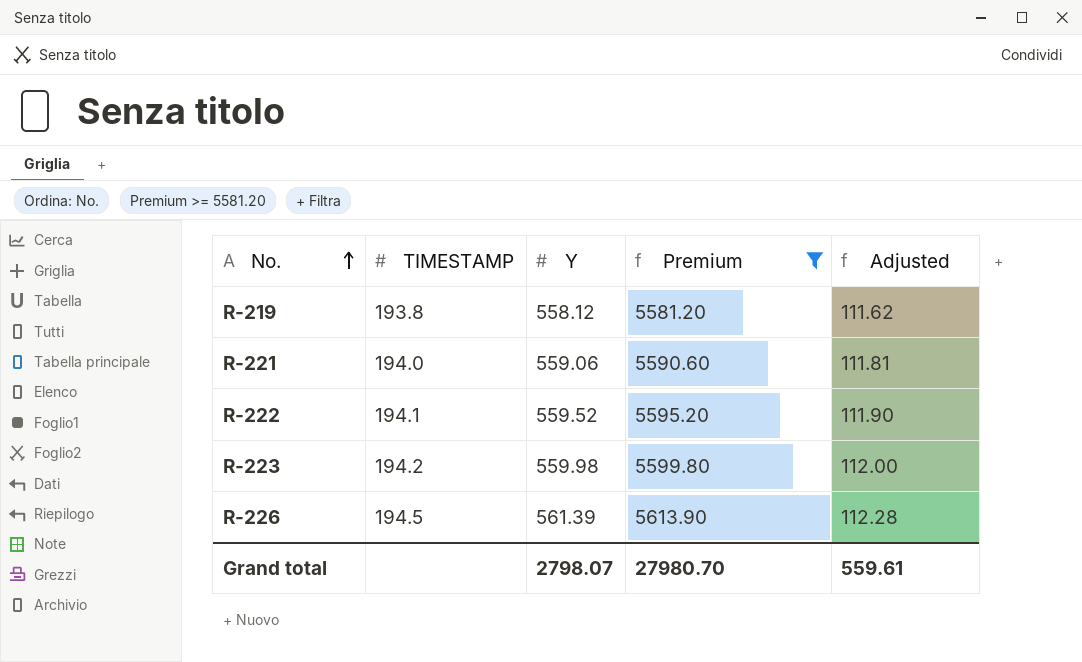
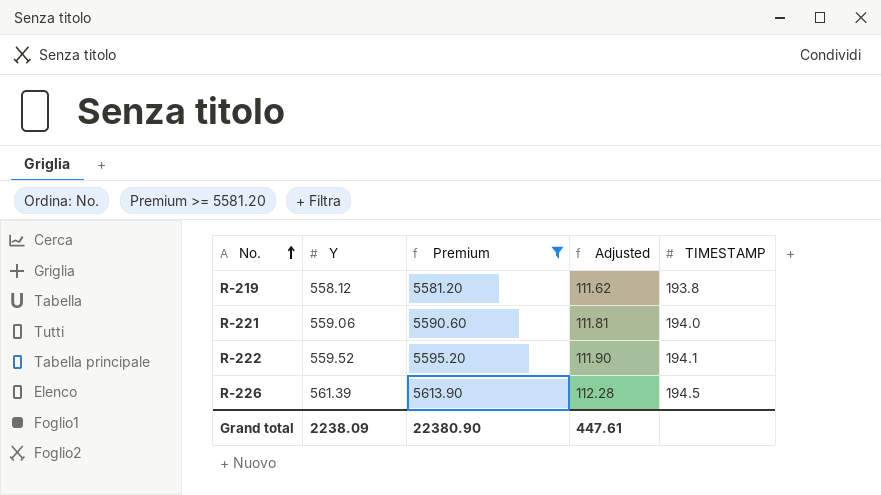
column TIMESTAMP | position: 2 -> 5
row R-223: 194.2 | 559.98 | 5599.80 | 112.00 -> none
Grand total | Y: 2798.07 -> 2238.09
Grand total | Premium: 27980.70 -> 22380.90
Grand total | Adjusted: 559.61 -> 447.61

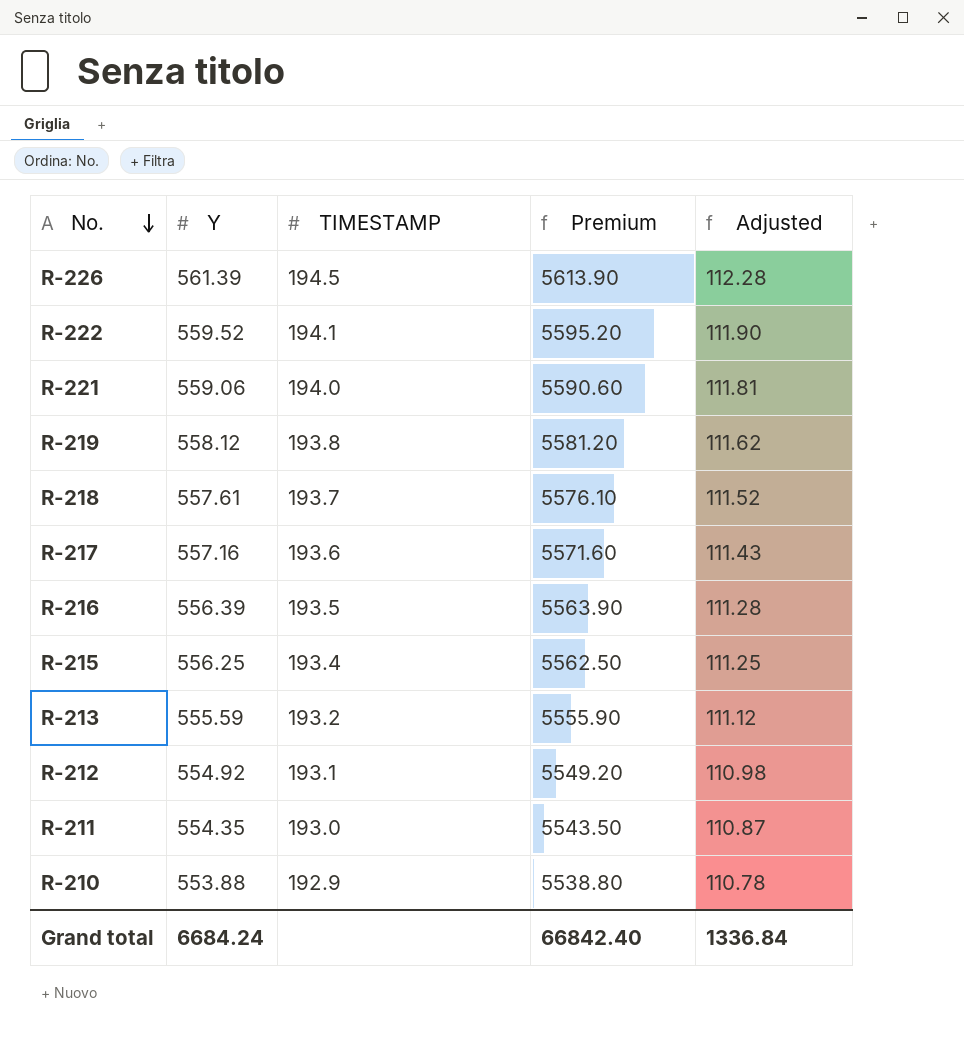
filter: Premium >= 5581.20 -> none
row order: No. ascending -> No. descending
column TIMESTAMP | position: 5 -> 3
Grand total | Y: 2238.09 -> 6684.24
Grand total | Premium: 22380.90 -> 66842.40
Grand total | Adjusted: 447.61 -> 1336.84

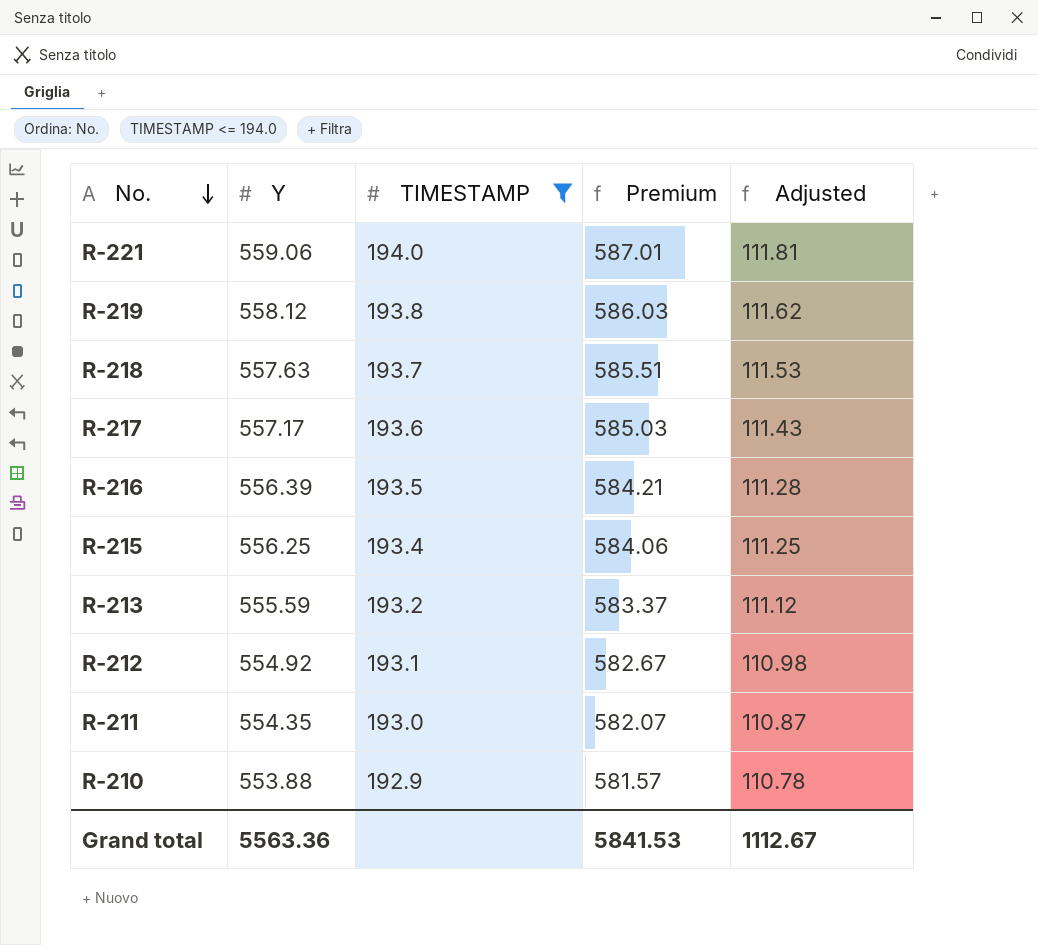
filter: none -> TIMESTAMP <= 194.0
column Premium | formula: [Y] * 10 -> [Y] * 1.05
R-218 | Y: 557.61 -> 557.63
R-218 | Adjusted: 111.52 -> 111.53
R-217 | Y: 557.16 -> 557.17
Grand total | Y: 6684.24 -> 5563.36
Grand total | Premium: 66842.40 -> 5841.53
Grand total | Adjusted: 1336.84 -> 1112.67

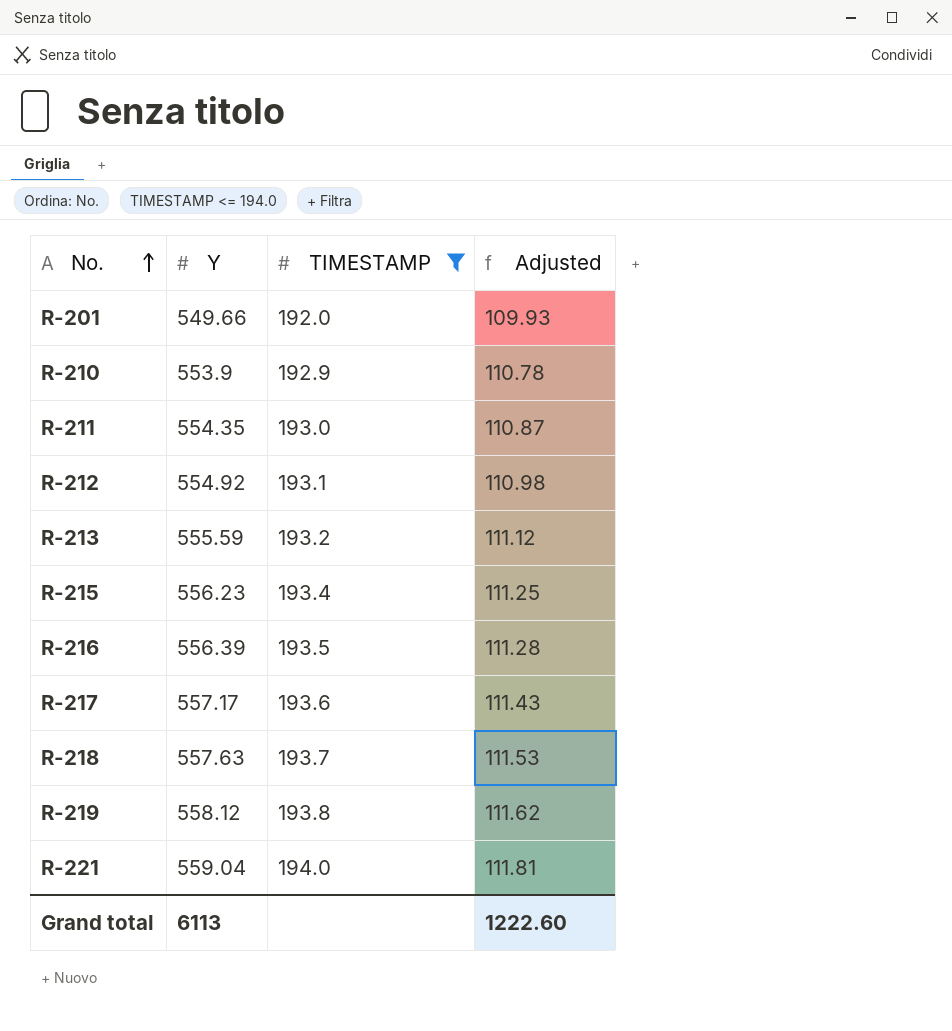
row order: No. descending -> No. ascending
column Premium | formula: [Y] * 1.05 -> none
row R-201: none -> 549.66 | 192.0 | 109.93
R-210 | Y: 553.88 -> 553.9
R-215 | Y: 556.25 -> 556.23
R-221 | Y: 559.06 -> 559.04
Grand total | Y: 5563.36 -> 6113
Grand total | Adjusted: 1112.67 -> 1222.60

